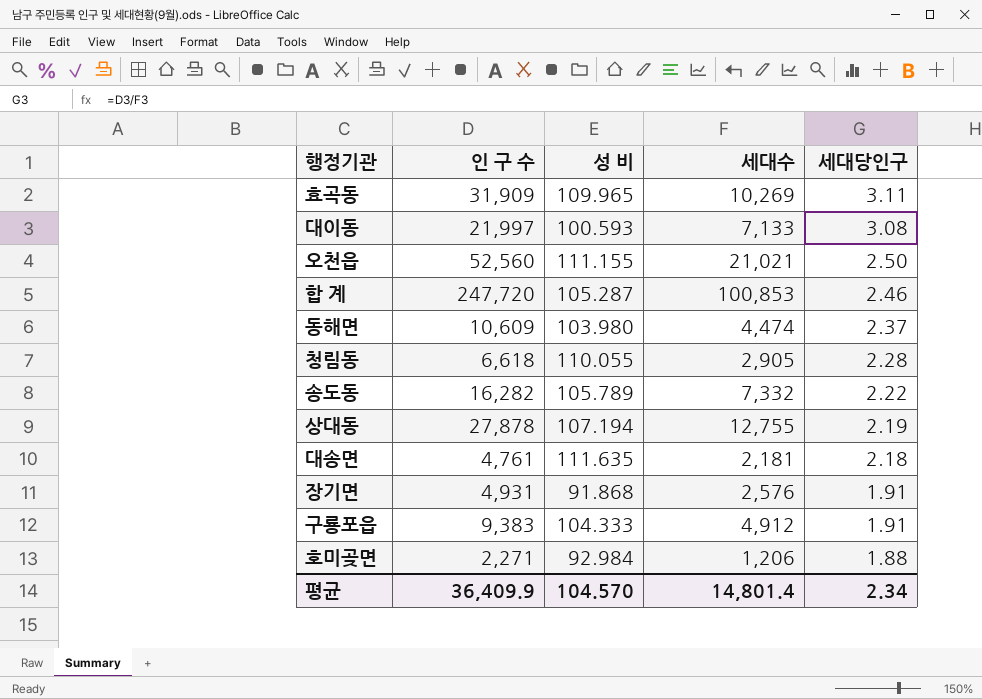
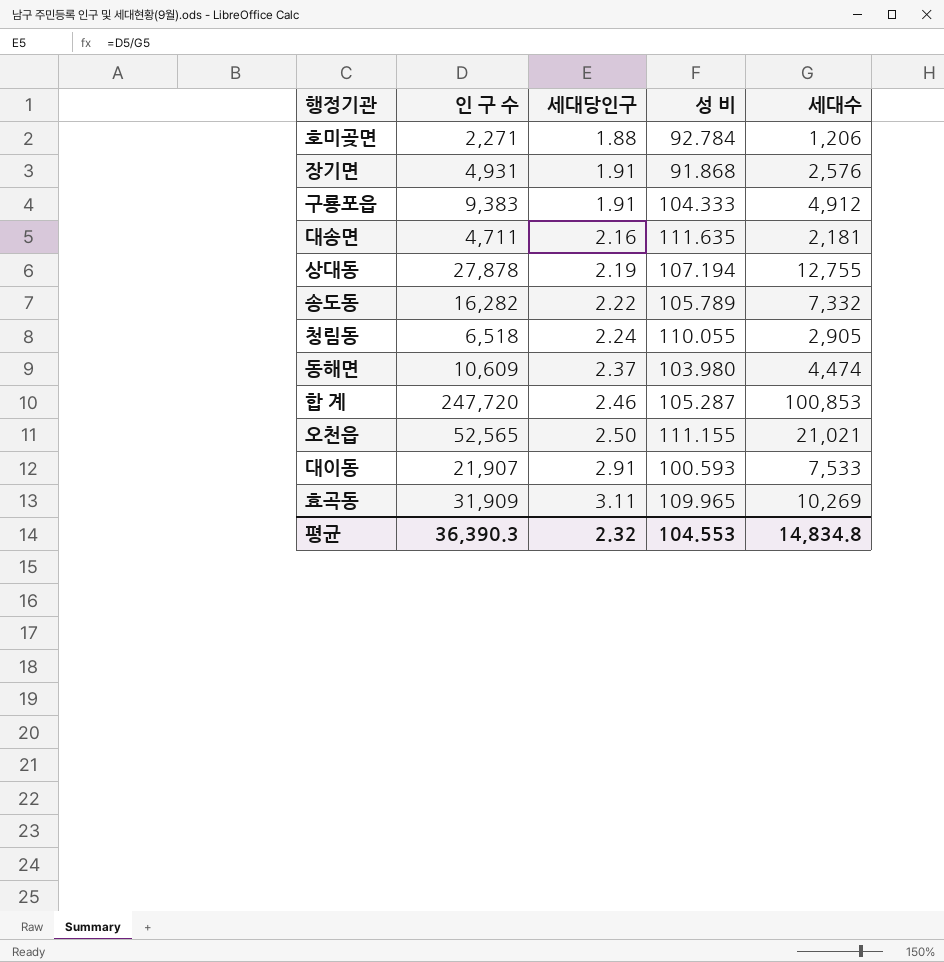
row order: 세대당인구 descending -> 세대당인구 ascending
column 세대당인구 | position: 5 -> 3
호미곶면 | 성 비: 92.984 -> 92.784
대송면 | 인 구 수: 4,761 -> 4,711
대송면 | 세대당인구: 2.18 -> 2.16
청림동 | 인 구 수: 6,618 -> 6,518
청림동 | 세대당인구: 2.28 -> 2.24
오천읍 | 인 구 수: 52,560 -> 52,565
대이동 | 인 구 수: 21,997 -> 21,907
대이동 | 세대당인구: 3.08 -> 2.91
대이동 | 세대수: 7,133 -> 7,533
평균 | 인 구 수: 36,409.9 -> 36,390.3
평균 | 세대당인구: 2.34 -> 2.32
평균 | 성 비: 104.570 -> 104.553
평균 | 세대수: 14,801.4 -> 14,834.8

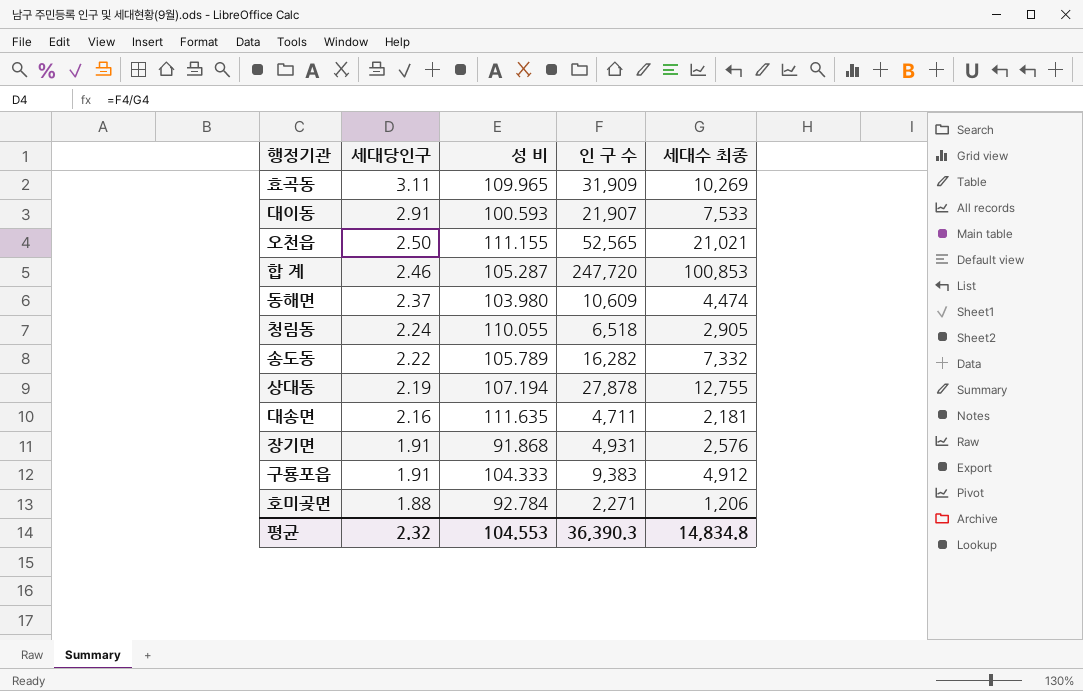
row order: 세대당인구 ascending -> 세대당인구 descending
column 인 구 수 | position: 2 -> 4
column name: 세대수 -> 세대수 최종

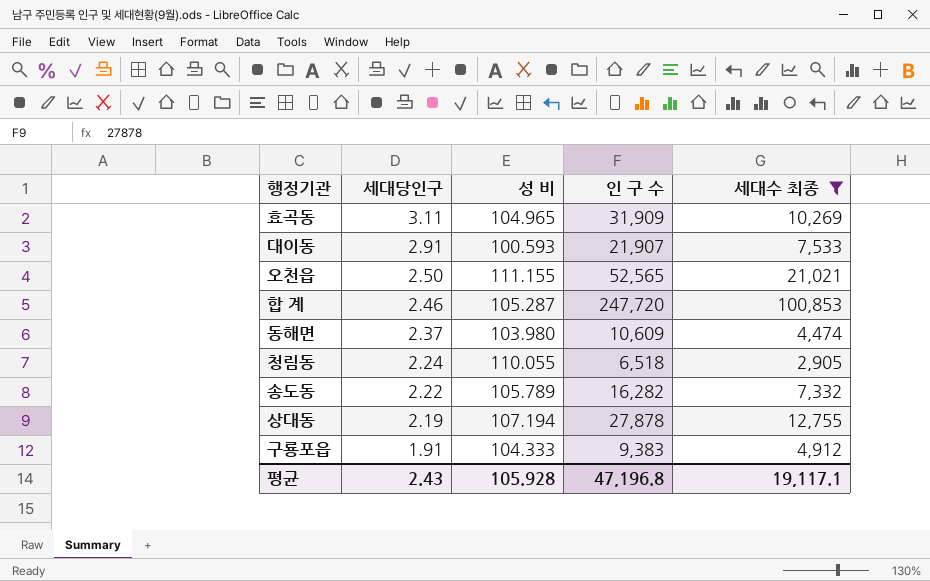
filter: none -> 세대수 최종 >= 2,905
효곡동 | 성 비: 109.965 -> 104.965
평균 | 세대당인구: 2.32 -> 2.43
평균 | 성 비: 104.553 -> 105.928
평균 | 인 구 수: 36,390.3 -> 47,196.8
평균 | 세대수 최종: 14,834.8 -> 19,117.1

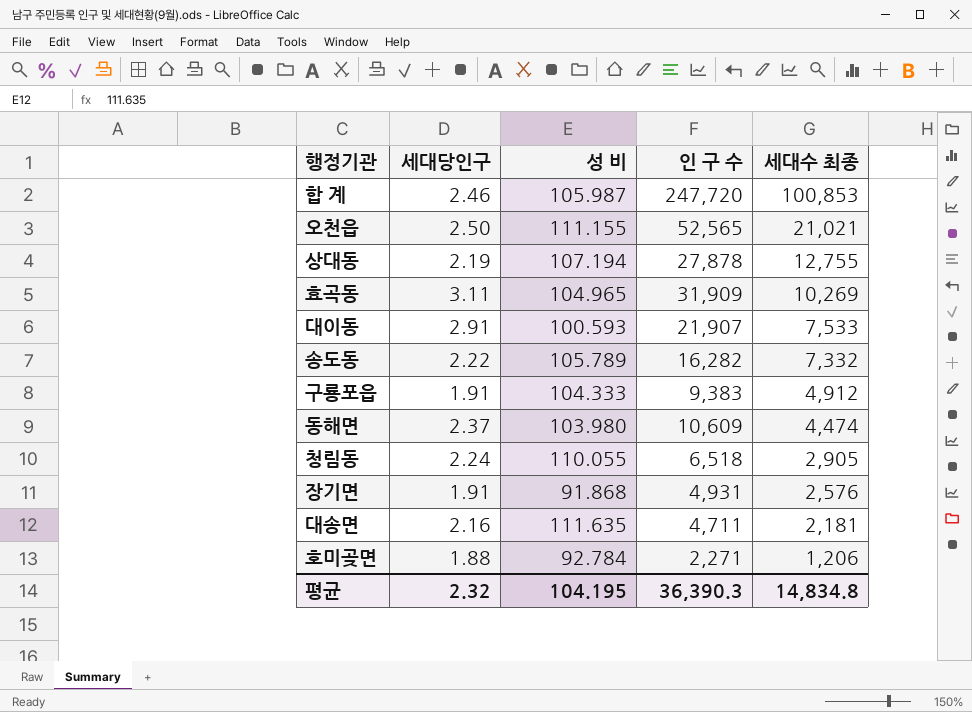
filter: 세대수 최종 >= 2,905 -> none
row order: 세대당인구 descending -> 세대수 최종 descending
합 계 | 성 비: 105.287 -> 105.987
평균 | 세대당인구: 2.43 -> 2.32
평균 | 성 비: 105.928 -> 104.195
평균 | 인 구 수: 47,196.8 -> 36,390.3
평균 | 세대수 최종: 19,117.1 -> 14,834.8

